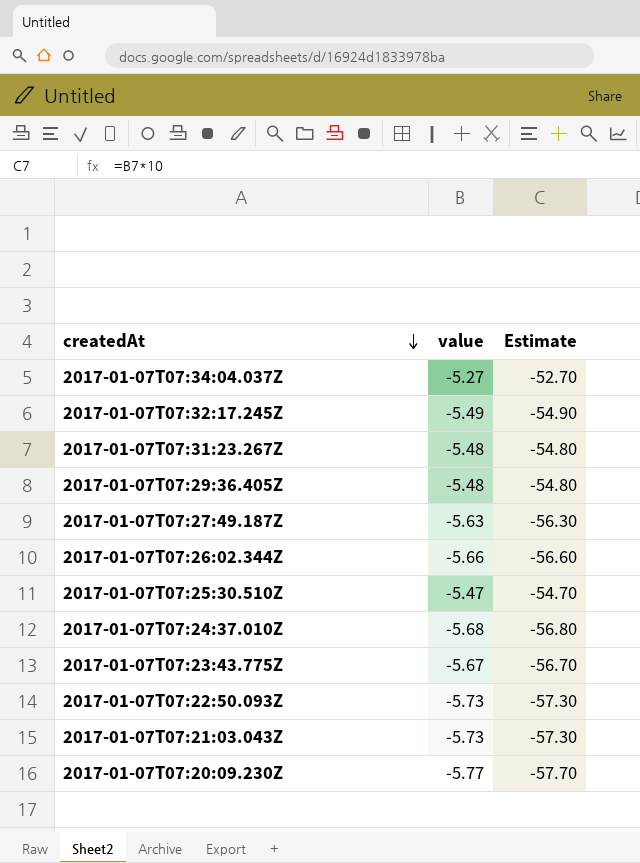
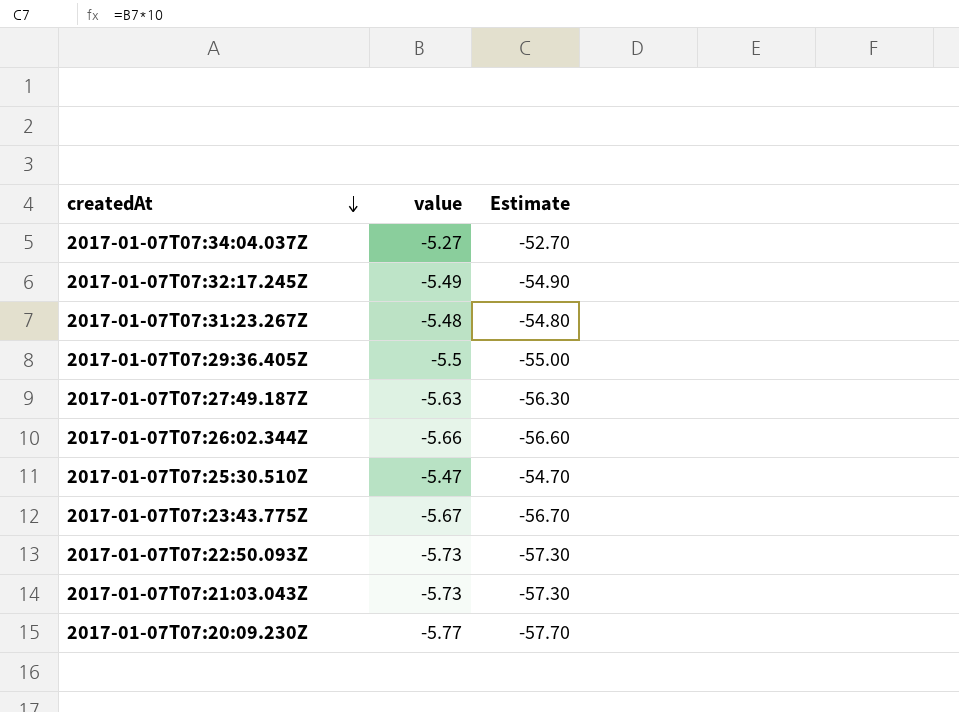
row 2017-01-07T07:24:37.010Z: -5.68 | -56.80 -> none
2017-01-07T07:29:36.405Z | value: -5.48 -> -5.5
2017-01-07T07:29:36.405Z | Estimate: -54.80 -> -55.00

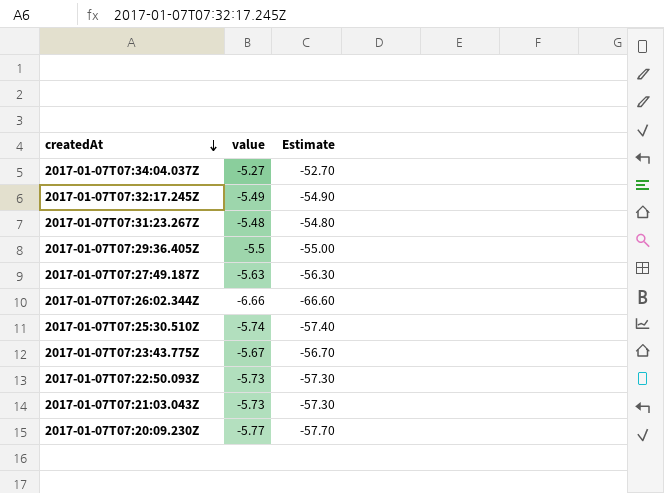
2017-01-07T07:26:02.344Z | value: -5.66 -> -6.66
2017-01-07T07:26:02.344Z | Estimate: -56.60 -> -66.60
2017-01-07T07:25:30.510Z | value: -5.47 -> -5.74
2017-01-07T07:25:30.510Z | Estimate: -54.70 -> -57.40

